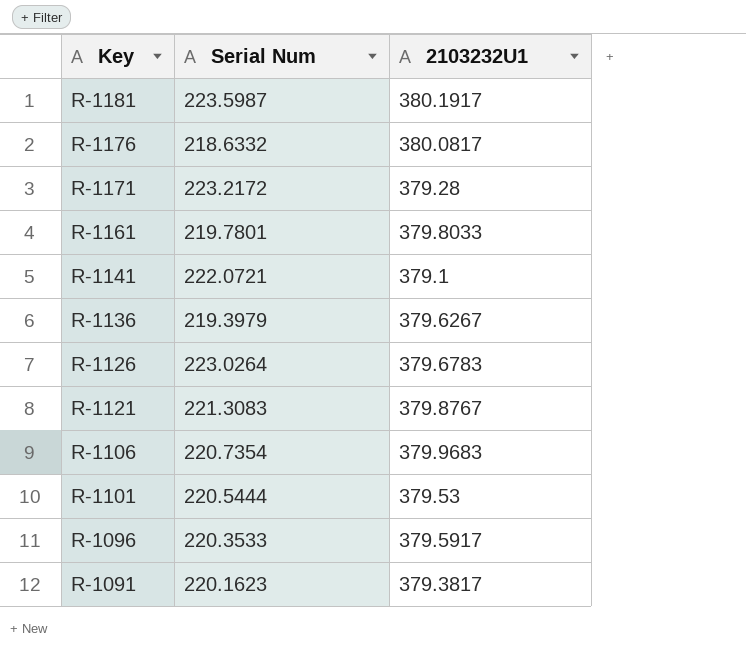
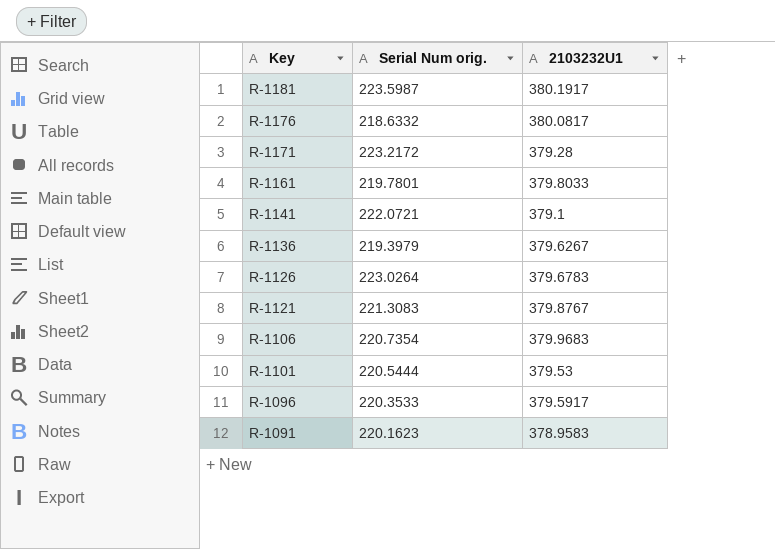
column name: Serial Num -> Serial Num orig.
R-1091 | 2103232U1: 379.3817 -> 378.9583

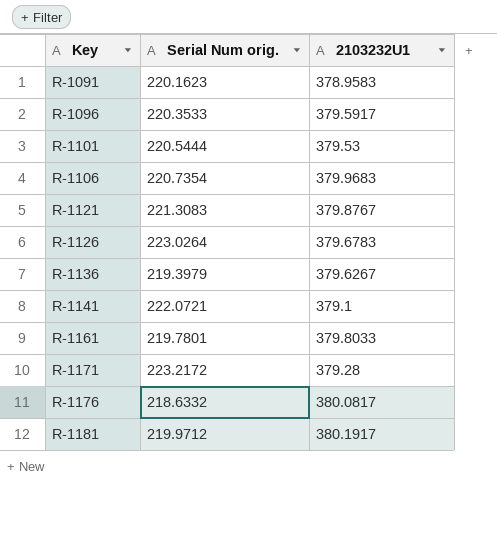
row order: Key descending -> Key ascending
R-1181 | Serial Num orig.: 223.5987 -> 219.9712

